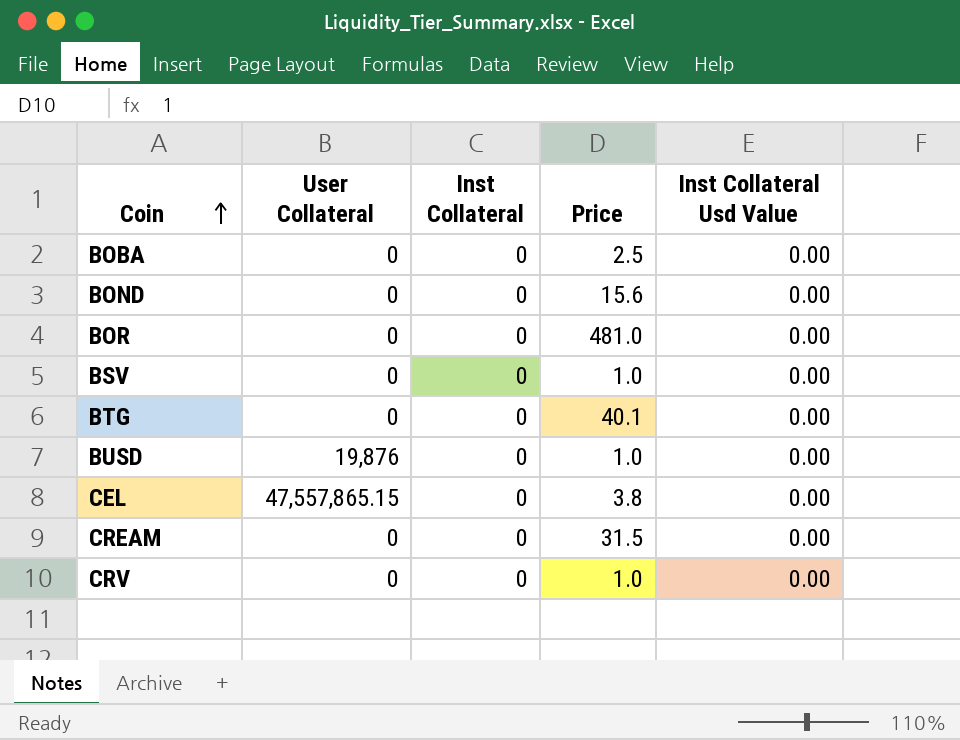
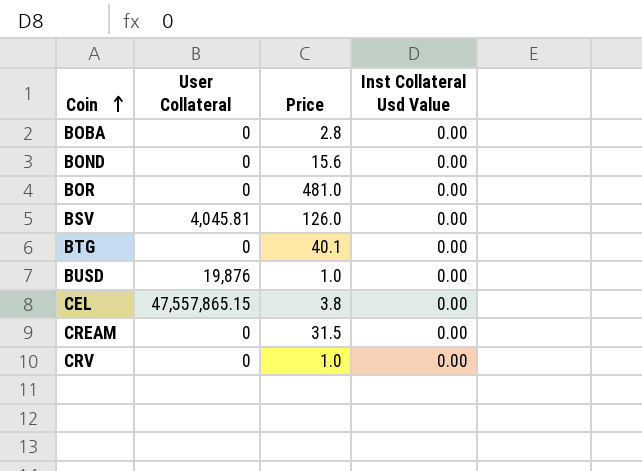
column Inst Collateral | position: 3 -> none
BOBA | Price: 2.5 -> 2.8
BSV | User Collateral: 0 -> 4,045.81
BSV | Price: 1.0 -> 126.0

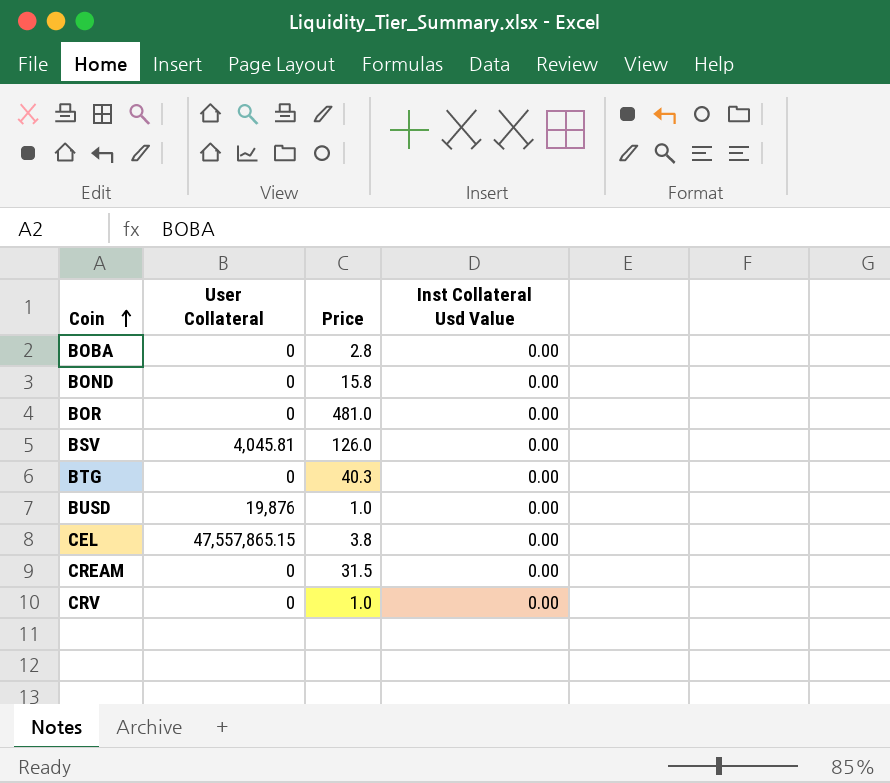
BOND | Price: 15.6 -> 15.8
BTG | Price: 40.1 -> 40.3

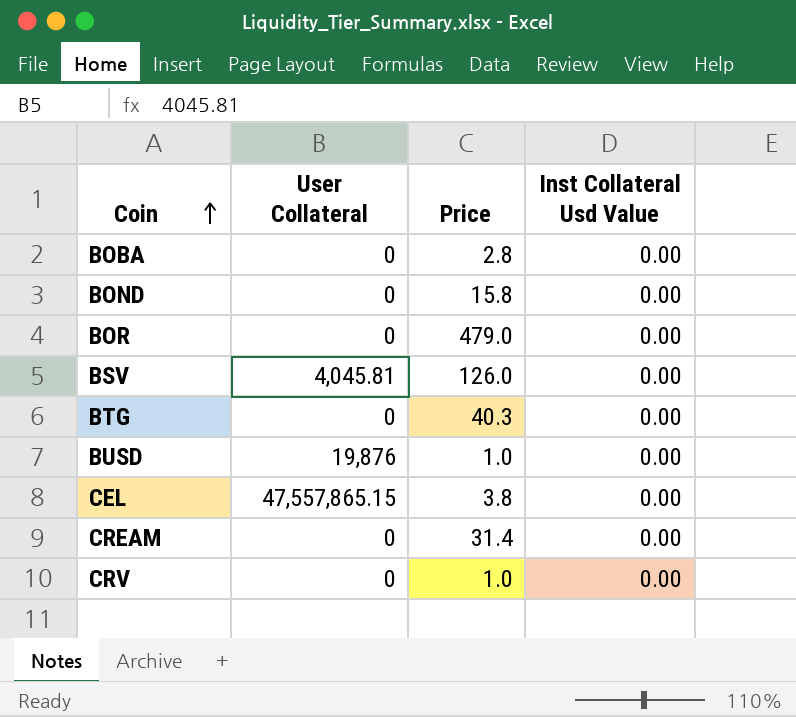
BOR | Price: 481.0 -> 479.0
CREAM | Price: 31.5 -> 31.4

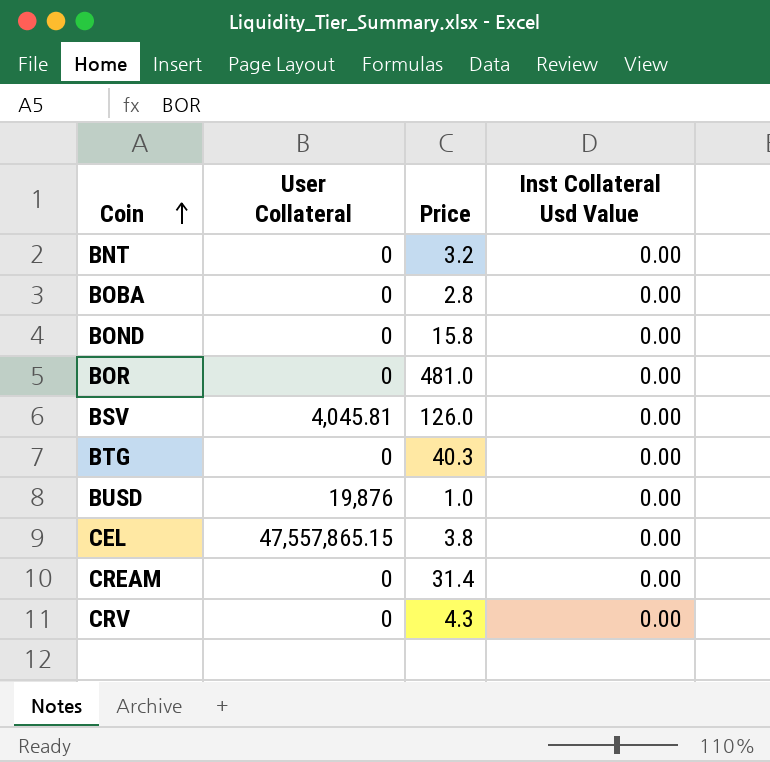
row BNT: none -> 0 | 3.2 | 0.00
BOR | Price: 479.0 -> 481.0
CRV | Price: 1.0 -> 4.3

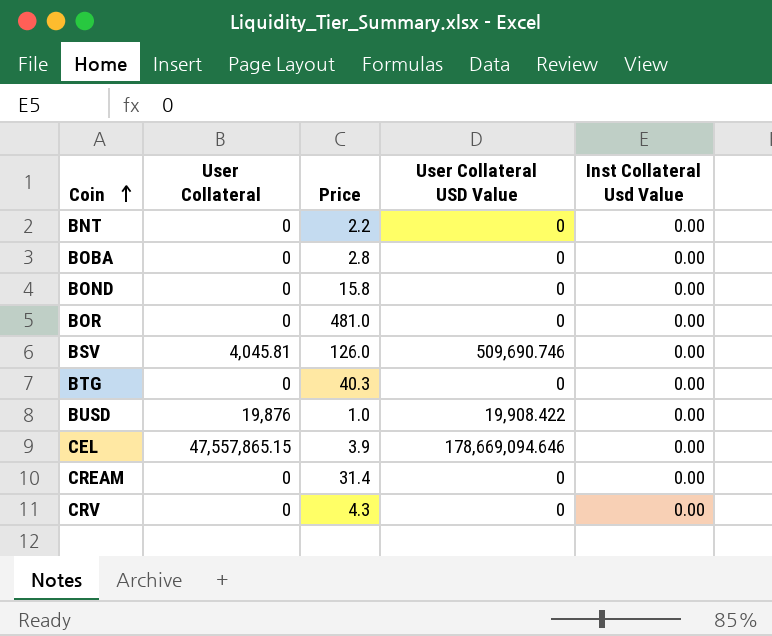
column User Collateral USD Value | position: none -> 4
BNT | Price: 3.2 -> 2.2
CEL | Price: 3.8 -> 3.9

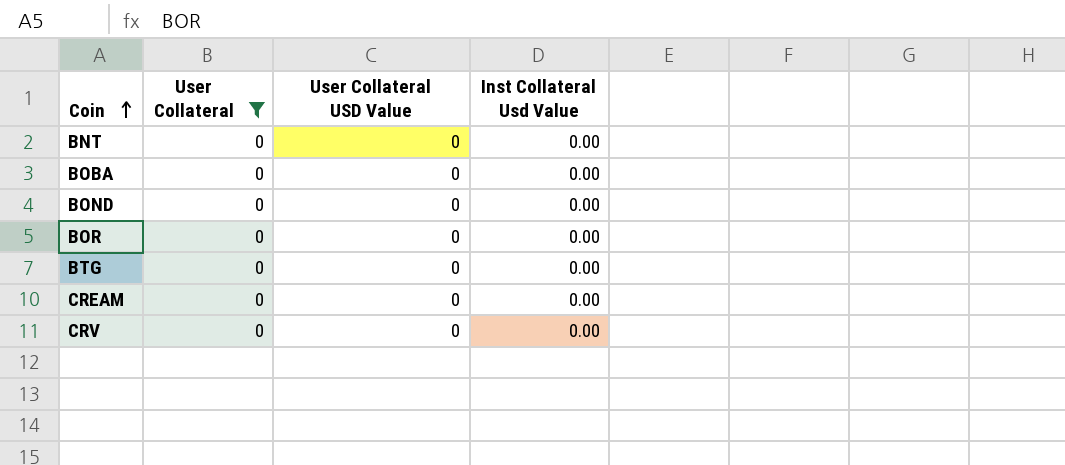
filter: none -> User Collateral = 0
column Price | position: 3 -> none

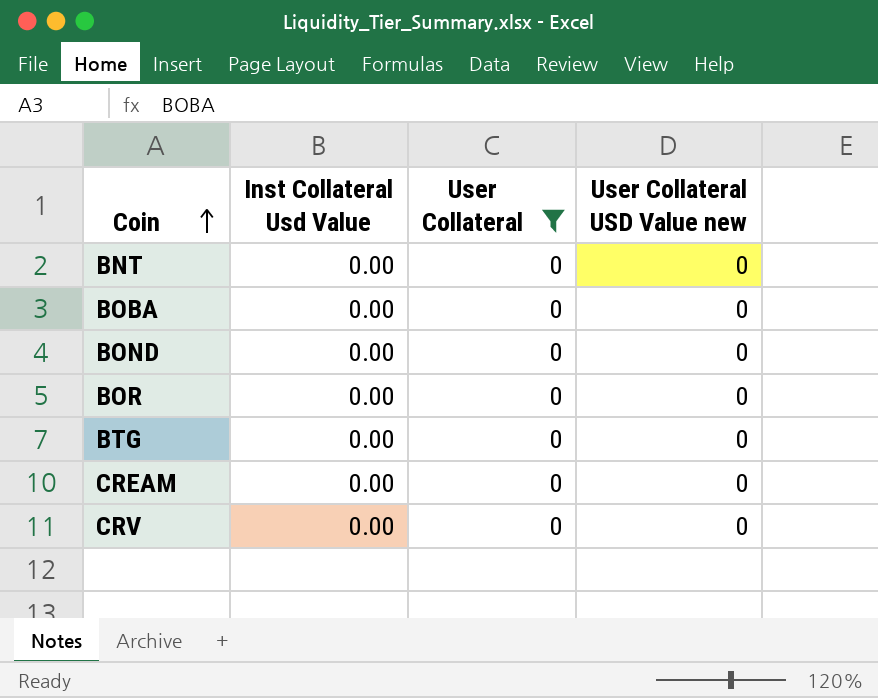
column Inst Collateral Usd Value | position: 4 -> 2
column name: User Collateral USD Value -> User Collateral USD Value new

